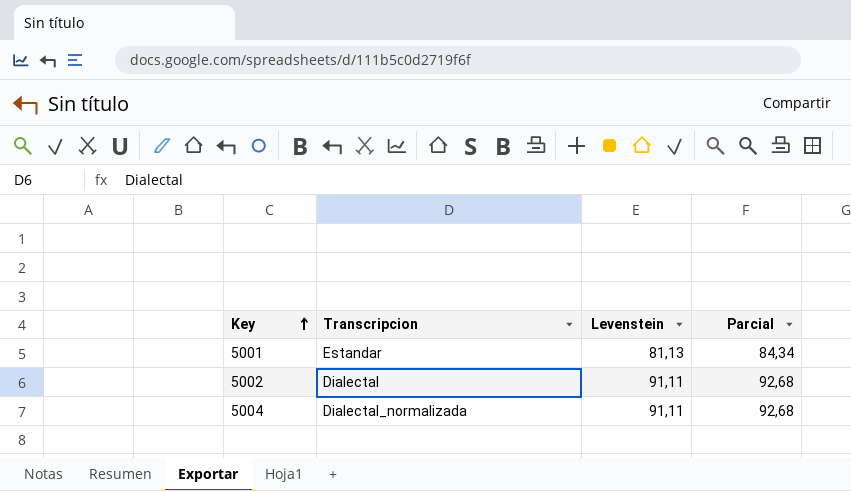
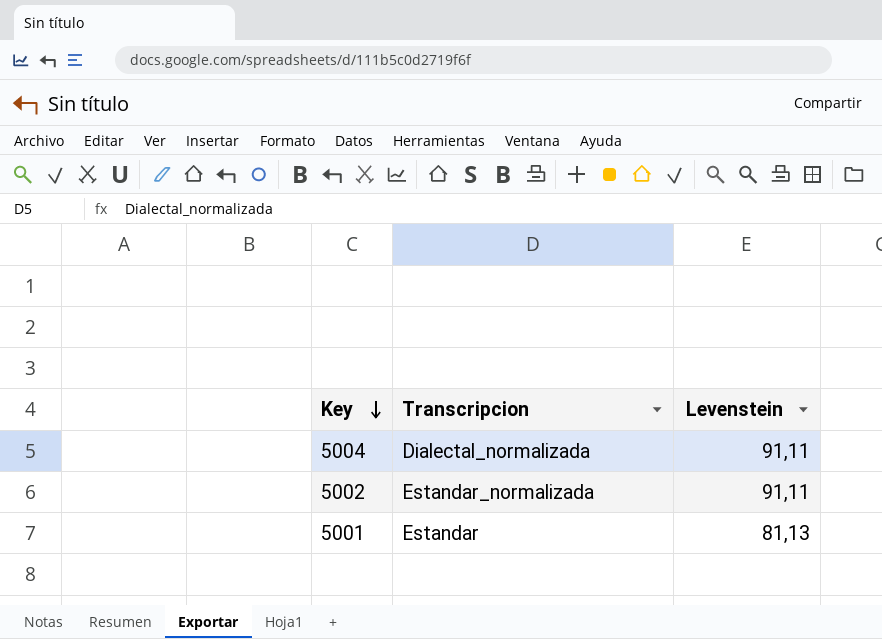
row order: Key ascending -> Key descending
column Parcial | position: 4 -> none
5002 | Transcripcion: Dialectal -> Estandar_normalizada

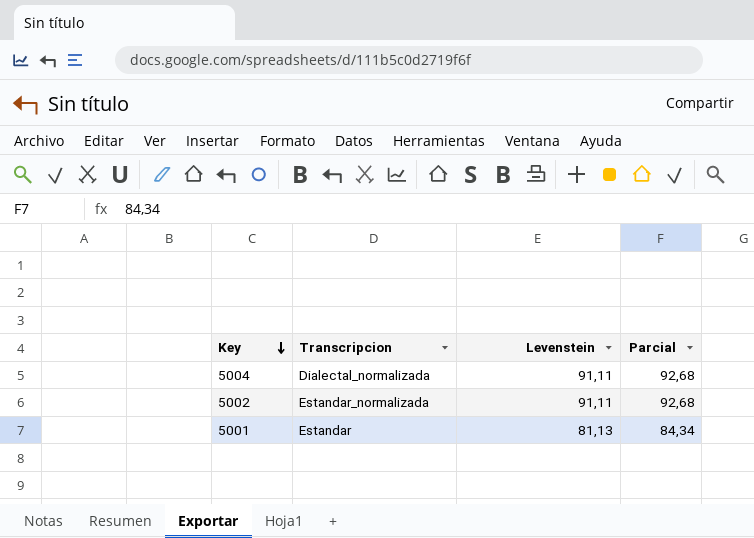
column Parcial | position: none -> 4

